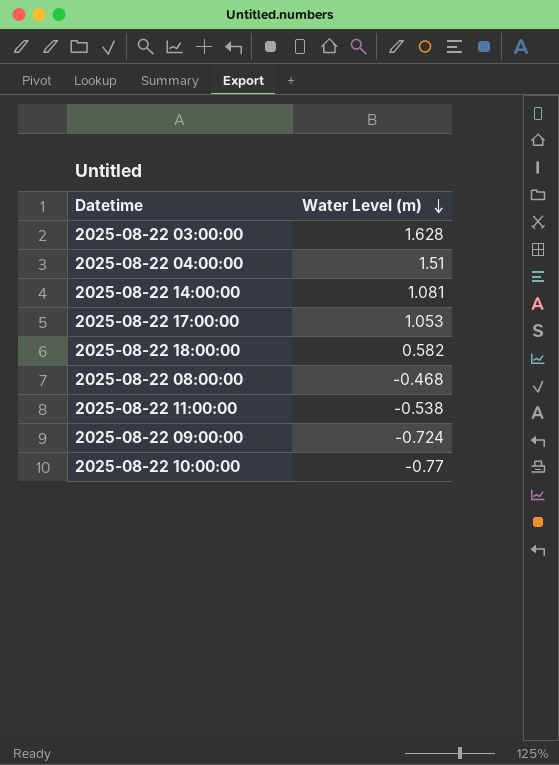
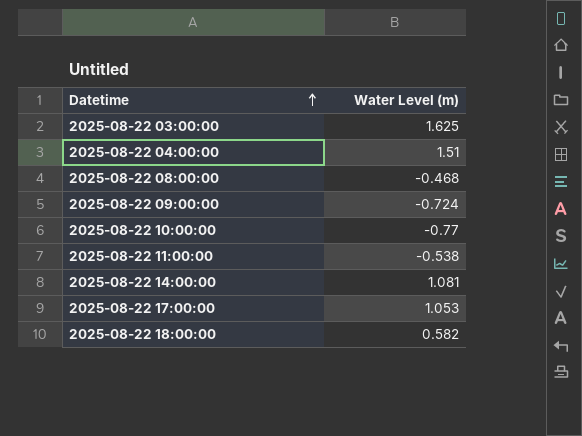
row order: Water Level (m) descending -> Datetime ascending
2025-08-22 03:00:00 | Water Level (m): 1.628 -> 1.625

